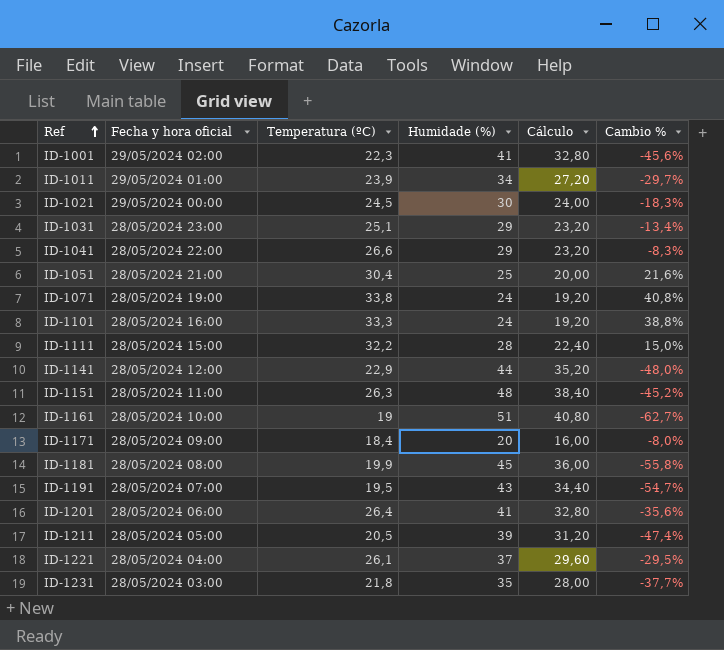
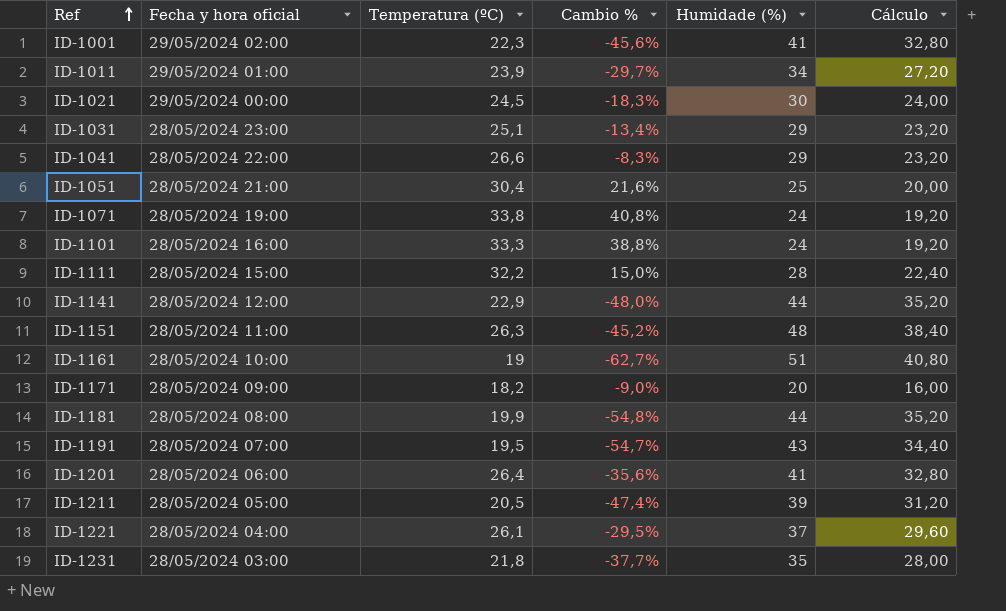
column Cambio % | position: 6 -> 4
ID-1171 | Temperatura (ºC): 18,4 -> 18,2
ID-1171 | Cambio %: -8,0% -> -9,0%
ID-1181 | Cambio %: -55,8% -> -54,8%
ID-1181 | Humidade (%): 45 -> 44
ID-1181 | Cálculo: 36,00 -> 35,20

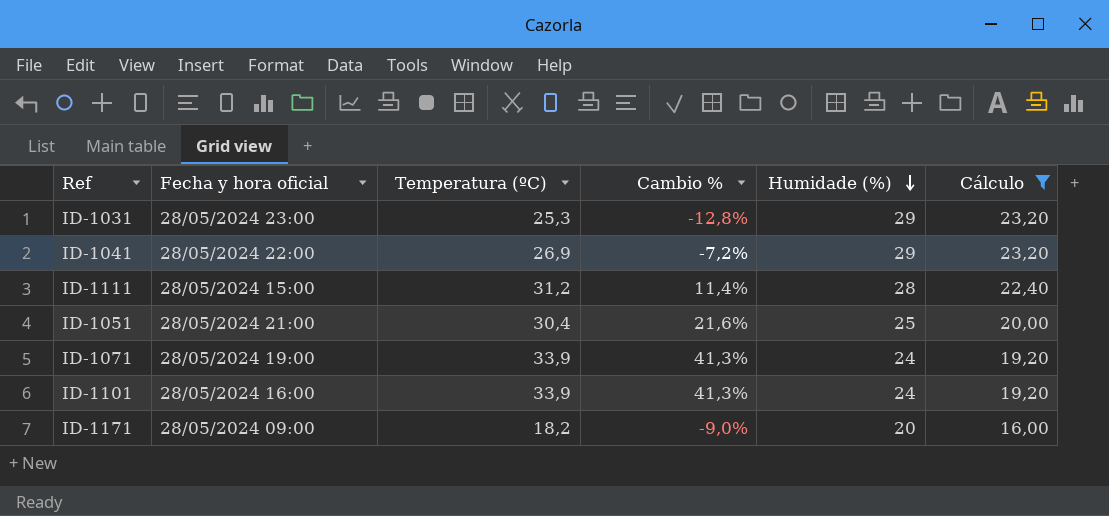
filter: none -> Cálculo <= 23,20
row order: Ref ascending -> Humidade (%) descending
ID-1031 | Temperatura (ºC): 25,1 -> 25,3
ID-1031 | Cambio %: -13,4% -> -12,8%
ID-1041 | Temperatura (ºC): 26,6 -> 26,9
ID-1041 | Cambio %: -8,3% -> -7,2%
ID-1111 | Temperatura (ºC): 32,2 -> 31,2
ID-1111 | Cambio %: 15,0% -> 11,4%
ID-1071 | Temperatura (ºC): 33,8 -> 33,9
ID-1071 | Cambio %: 40,8% -> 41,3%
ID-1101 | Temperatura (ºC): 33,3 -> 33,9
ID-1101 | Cambio %: 38,8% -> 41,3%

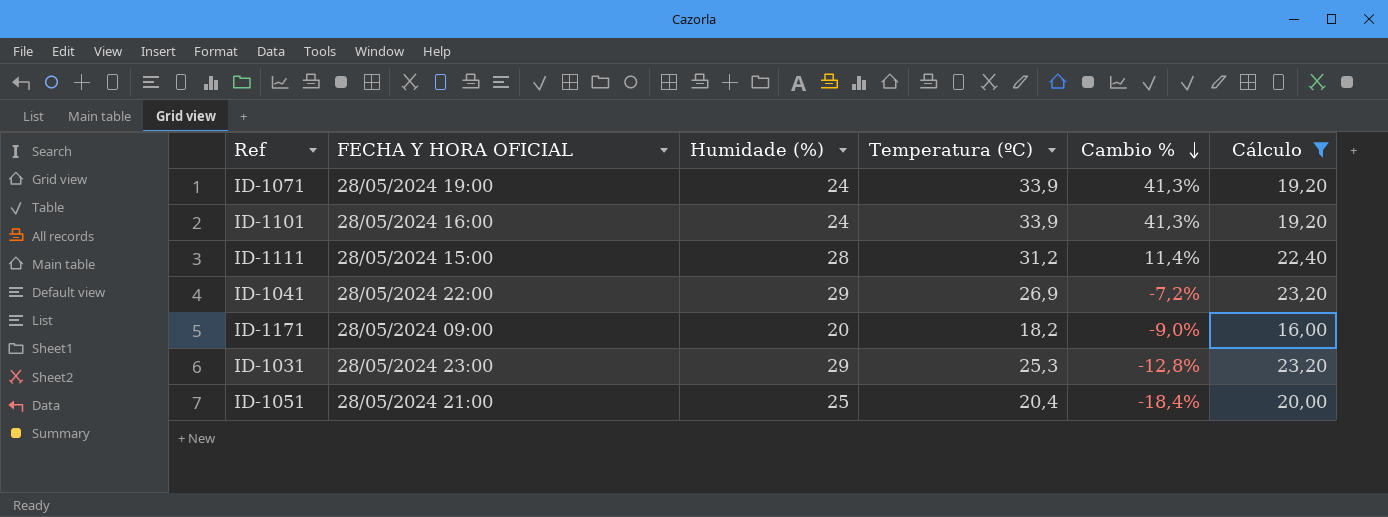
row order: Humidade (%) descending -> Cambio % descending
column name: Fecha y hora oficial -> FECHA Y HORA OFICIAL
column Humidade (%) | position: 5 -> 3
ID-1051 | Temperatura (ºC): 30,4 -> 20,4
ID-1051 | Cambio %: 21,6% -> -18,4%

